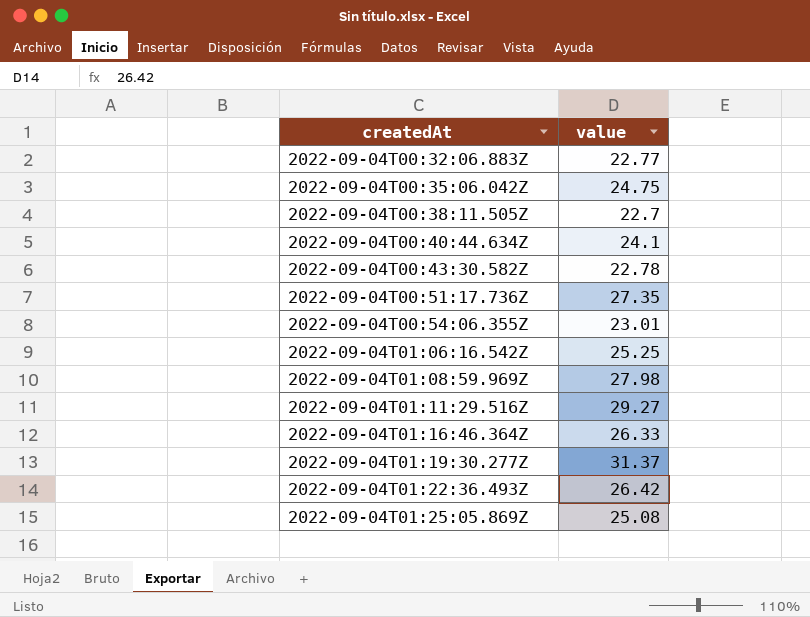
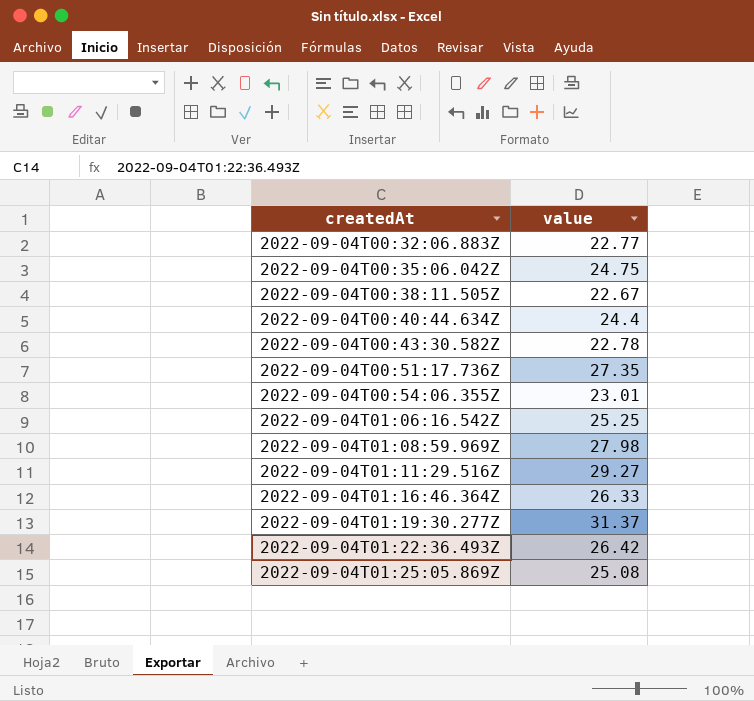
2022-09-04T00:38:11.505Z | value: 22.7 -> 22.67
2022-09-04T00:40:44.634Z | value: 24.1 -> 24.4

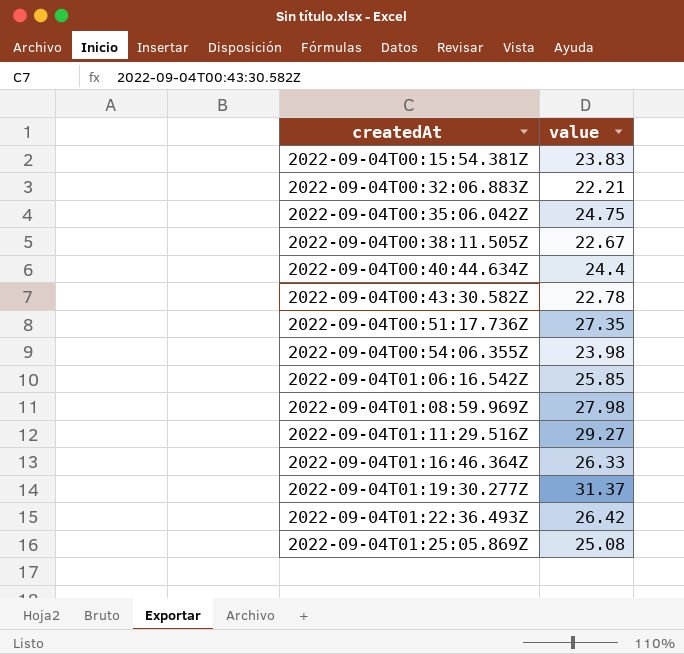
row 2022-09-04T00:15:54.381Z: none -> 23.83
2022-09-04T00:32:06.883Z | value: 22.77 -> 22.21
2022-09-04T00:54:06.355Z | value: 23.01 -> 23.98
2022-09-04T01:06:16.542Z | value: 25.25 -> 25.85

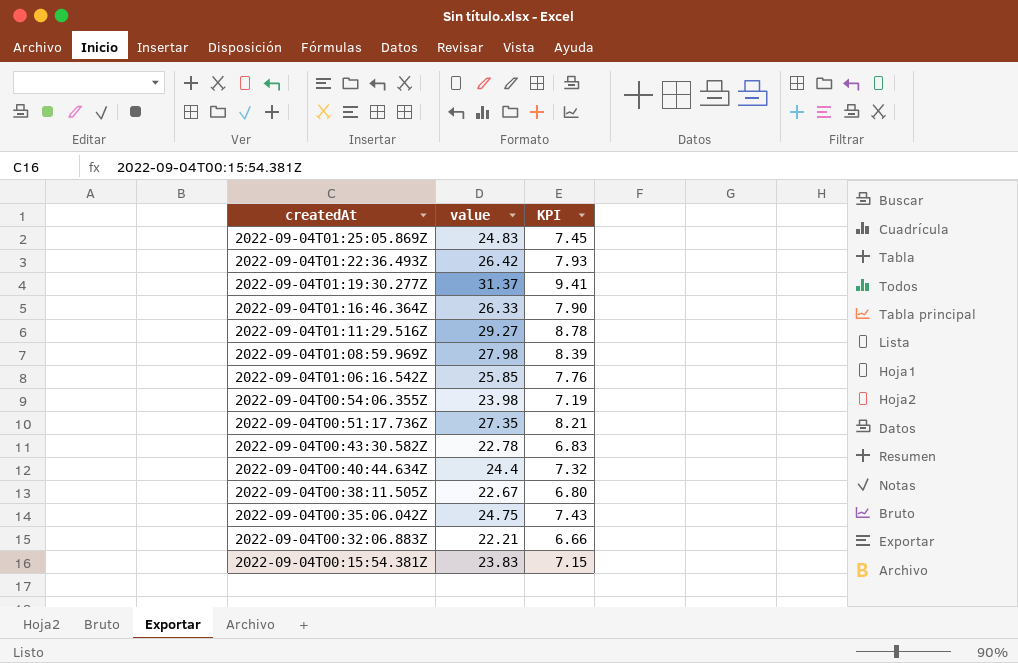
row order: createdAt ascending -> createdAt descending
column KPI | formula: none -> [value] * 0.3
2022-09-04T01:25:05.869Z | value: 25.08 -> 24.83

